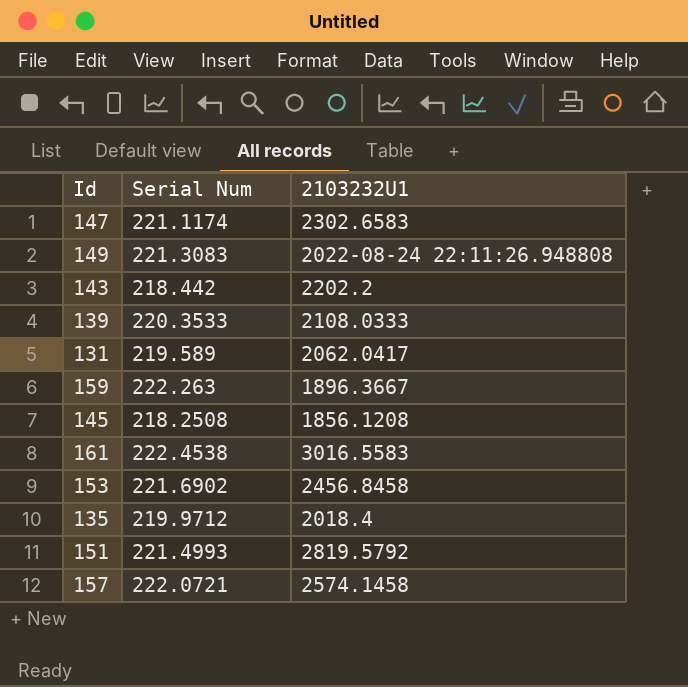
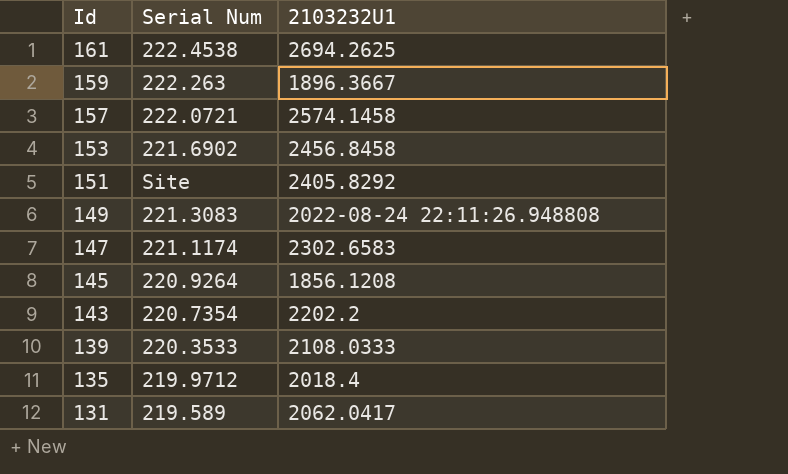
row order: none -> Id descending
161 | 2103232U1: 3016.5583 -> 2694.2625
151 | Serial Num: 221.4993 -> Site
151 | 2103232U1: 2819.5792 -> 2405.8292
145 | Serial Num: 218.2508 -> 220.9264
143 | Serial Num: 218.442 -> 220.7354

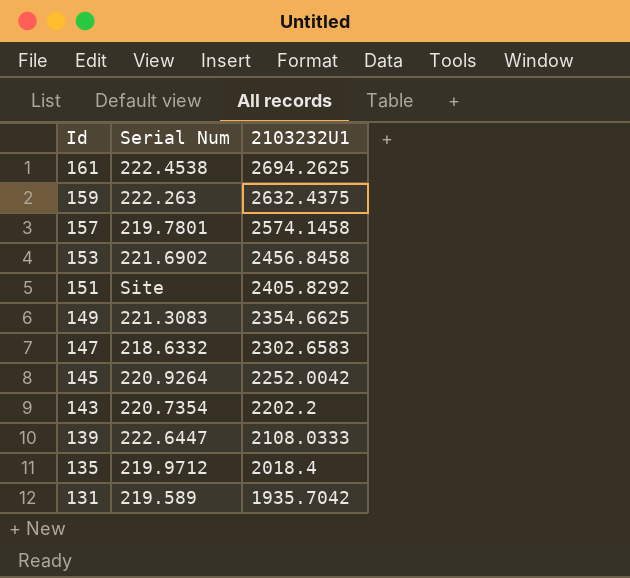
159 | 2103232U1: 1896.3667 -> 2632.4375
157 | Serial Num: 222.0721 -> 219.7801
149 | 2103232U1: 2022-08-24 22:11:26.948808 -> 2354.6625
147 | Serial Num: 221.1174 -> 218.6332
145 | 2103232U1: 1856.1208 -> 2252.0042
139 | Serial Num: 220.3533 -> 222.6447
131 | 2103232U1: 2062.0417 -> 1935.7042

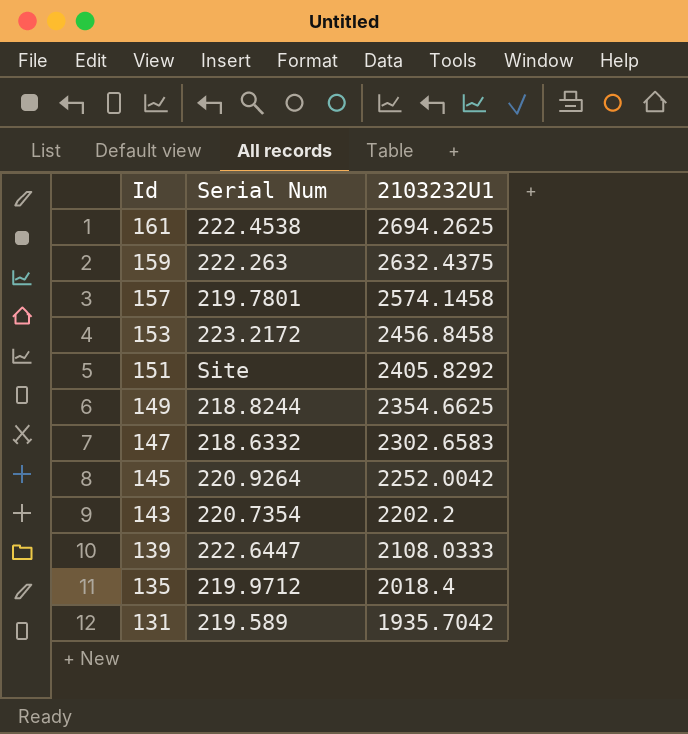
153 | Serial Num: 221.6902 -> 223.2172
149 | Serial Num: 221.3083 -> 218.8244

